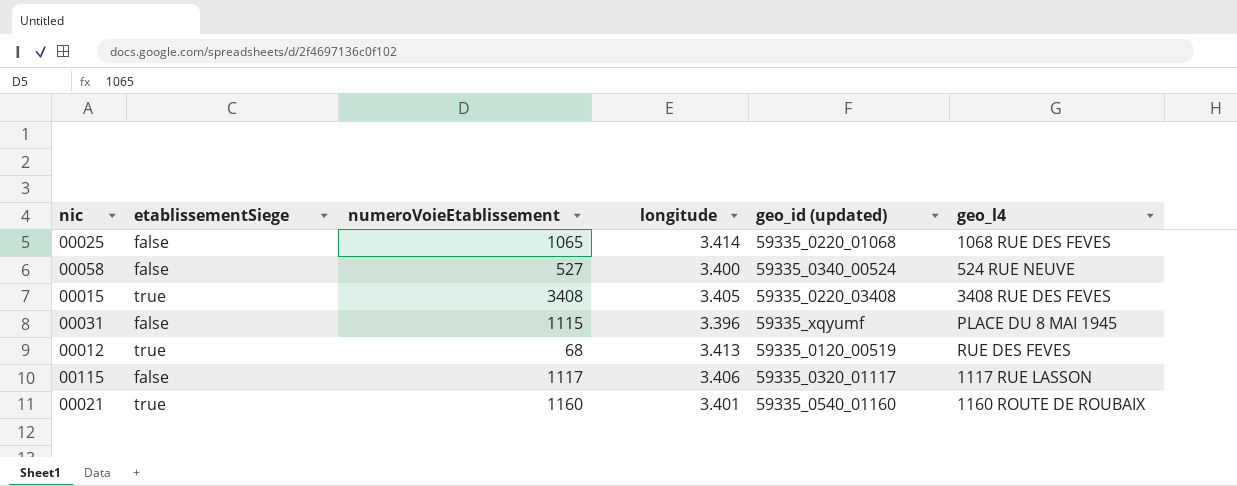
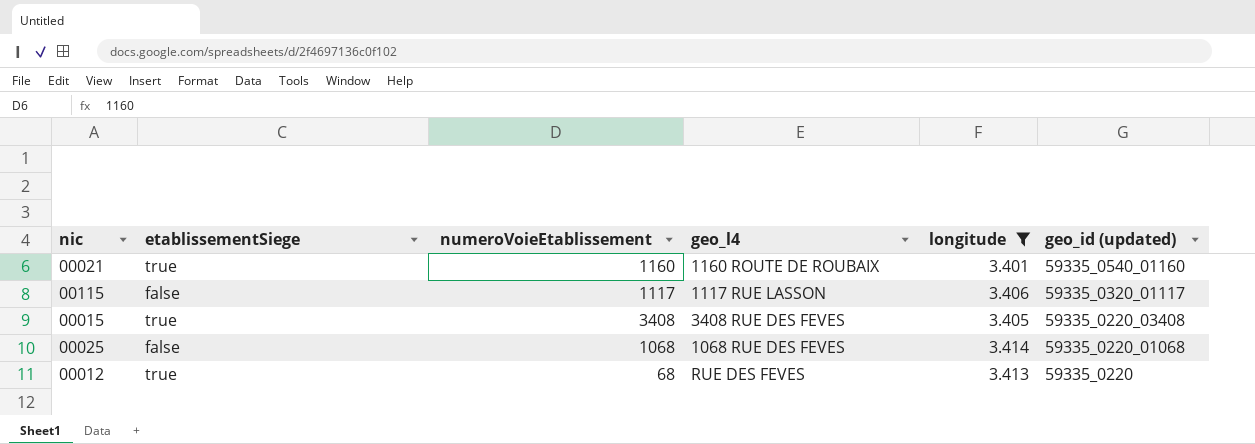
filter: none -> longitude >= 3.401
row order: none -> geo_id (updated) descending
column geo_l4 | position: 6 -> 4
00025 | numeroVoieEtablissement: 1065 -> 1068
00012 | geo_id (updated): 59335_0120_00519 -> 59335_0220

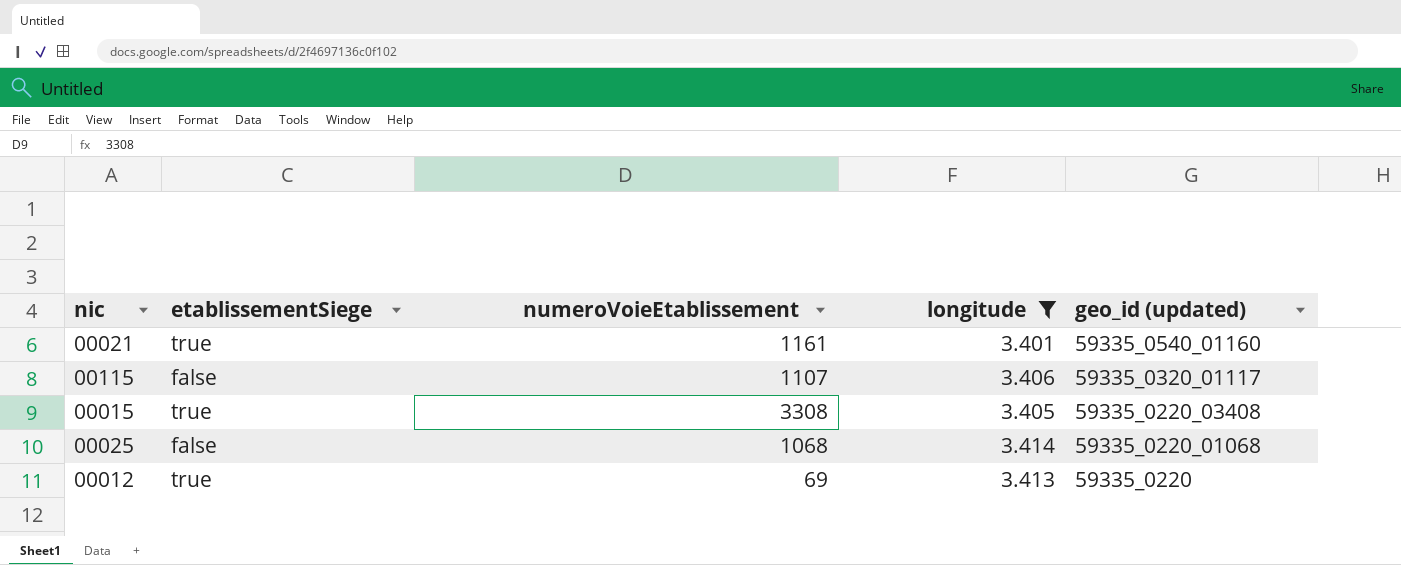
column geo_l4 | position: 4 -> none
00021 | numeroVoieEtablissement: 1160 -> 1161
00115 | numeroVoieEtablissement: 1117 -> 1107
00015 | numeroVoieEtablissement: 3408 -> 3308
00012 | numeroVoieEtablissement: 68 -> 69

